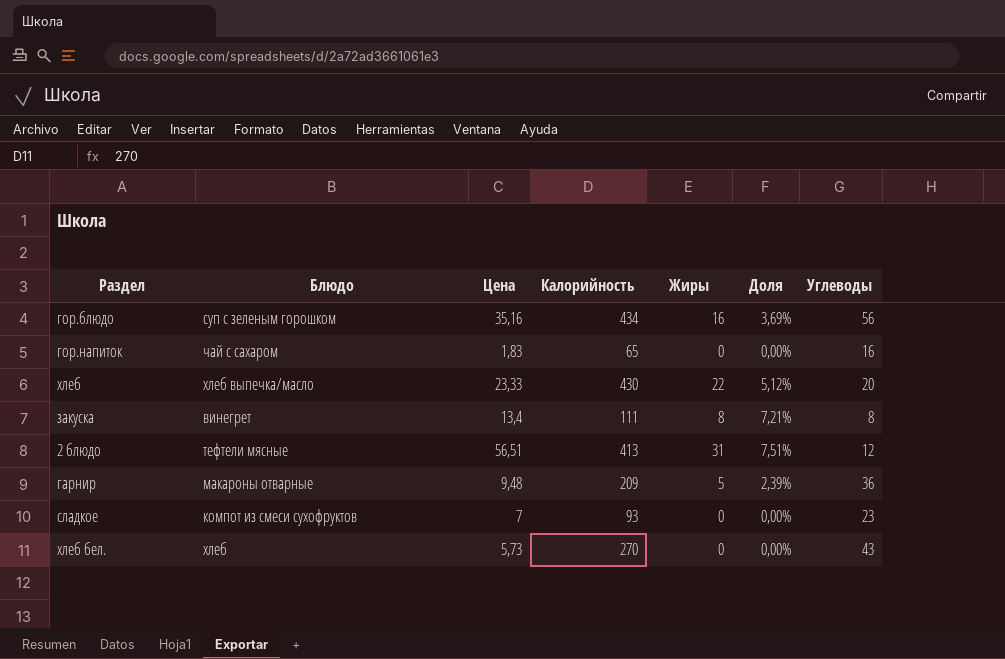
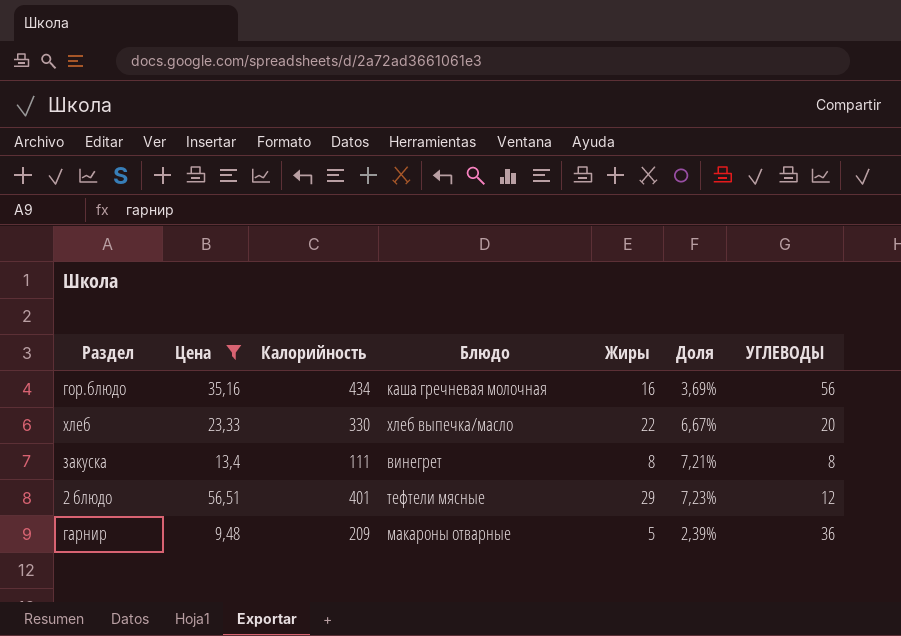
filter: none -> Цена >= 9,48
column Блюдо | position: 2 -> 4
column name: Углеводы -> УГЛЕВОДЫ
гор.блюдо | Блюдо: суп с зеленым горошком -> каша гречневая молочная
хлеб | Калорийность: 430 -> 330
хлеб | Доля: 5,12% -> 6,67%
2 блюдо | Калорийность: 413 -> 401
2 блюдо | Жиры: 31 -> 29
2 блюдо | Доля: 7,51% -> 7,23%

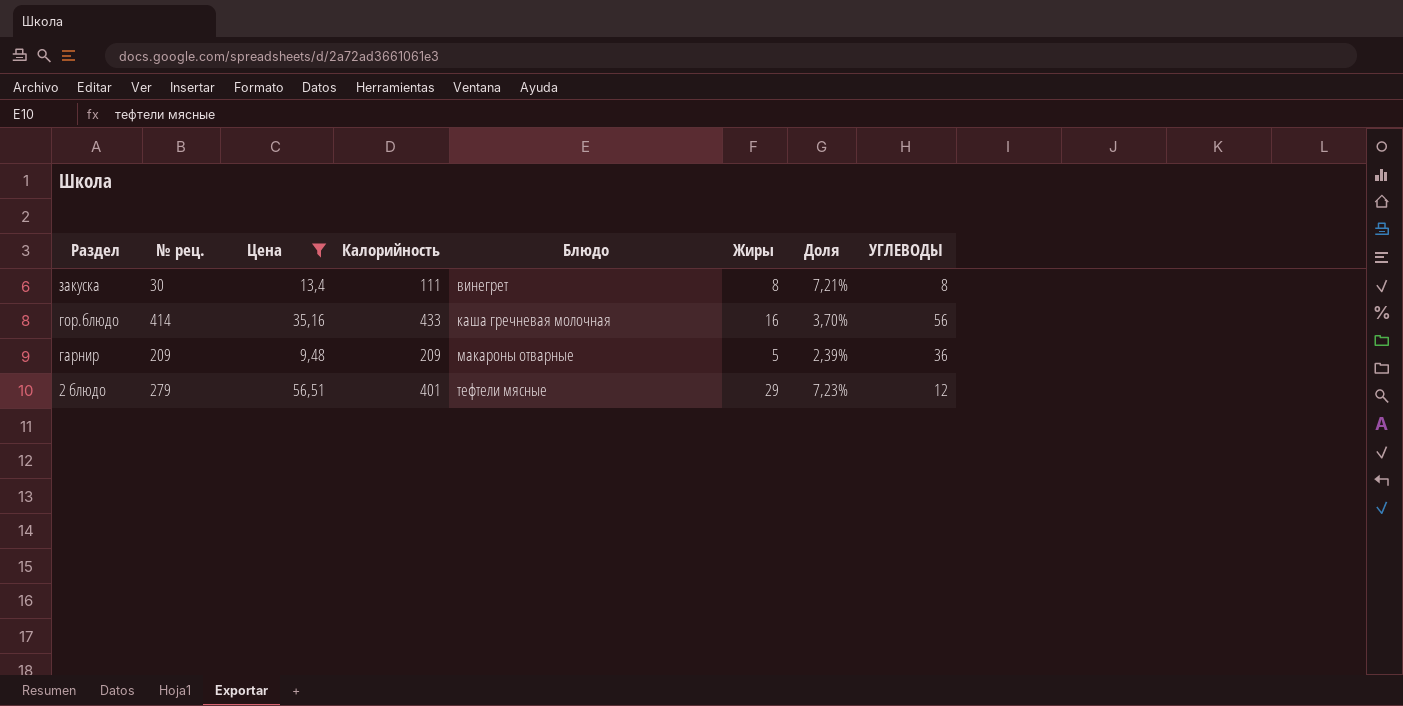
row order: none -> Раздел descending
column № рец. | position: none -> 2
row хлеб: 23,33 | 330 | хлеб выпечка/масло | 22 | 6,67% | 20 -> none
гор.блюдо | Калорийность: 434 -> 433
гор.блюдо | Доля: 3,69% -> 3,70%

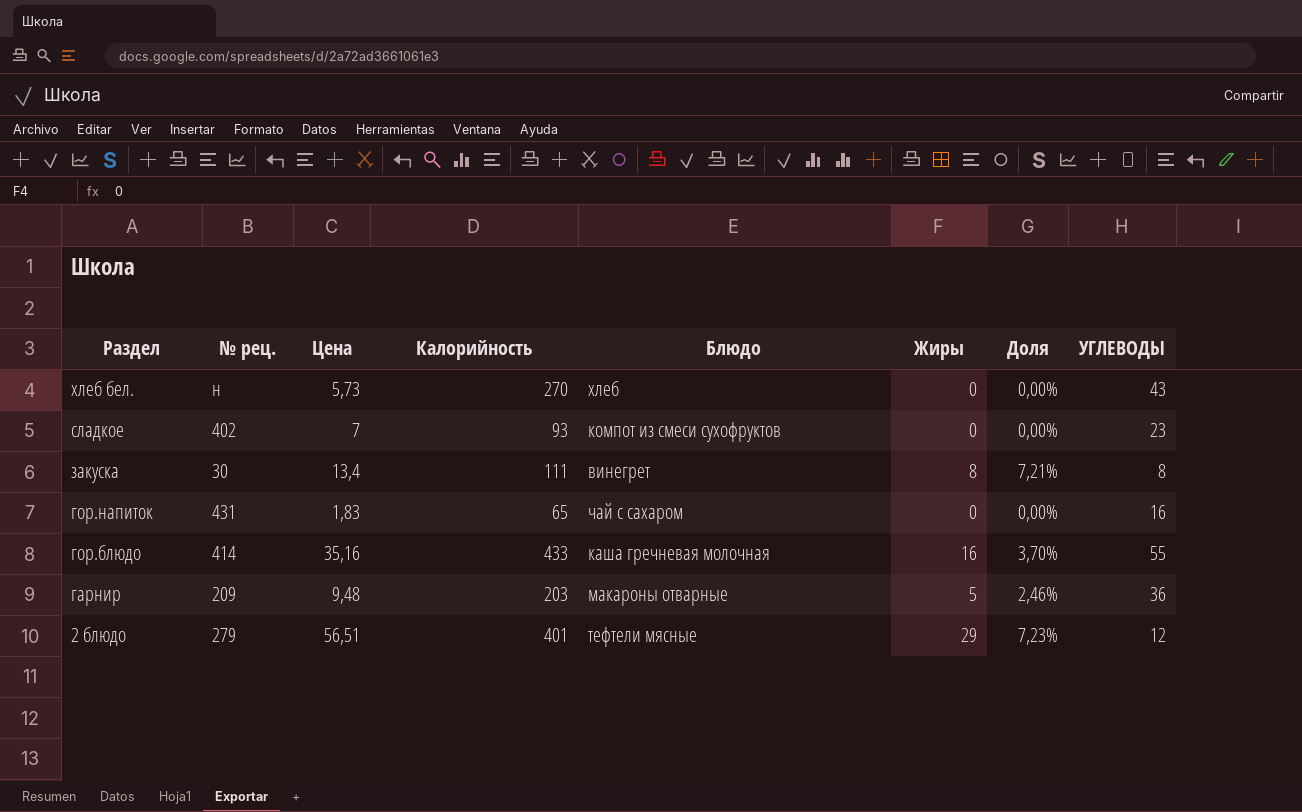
filter: Цена >= 9,48 -> none
гор.блюдо | УГЛЕВОДЫ: 56 -> 55
гарнир | Калорийность: 209 -> 203
гарнир | Доля: 2,39% -> 2,46%

